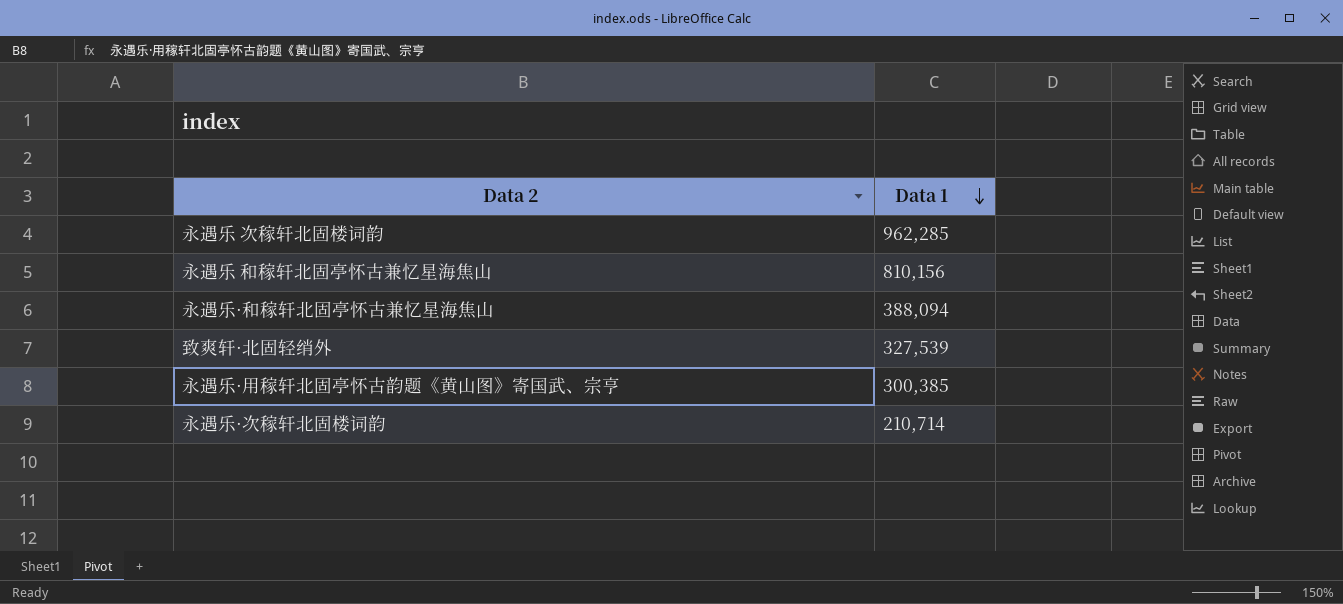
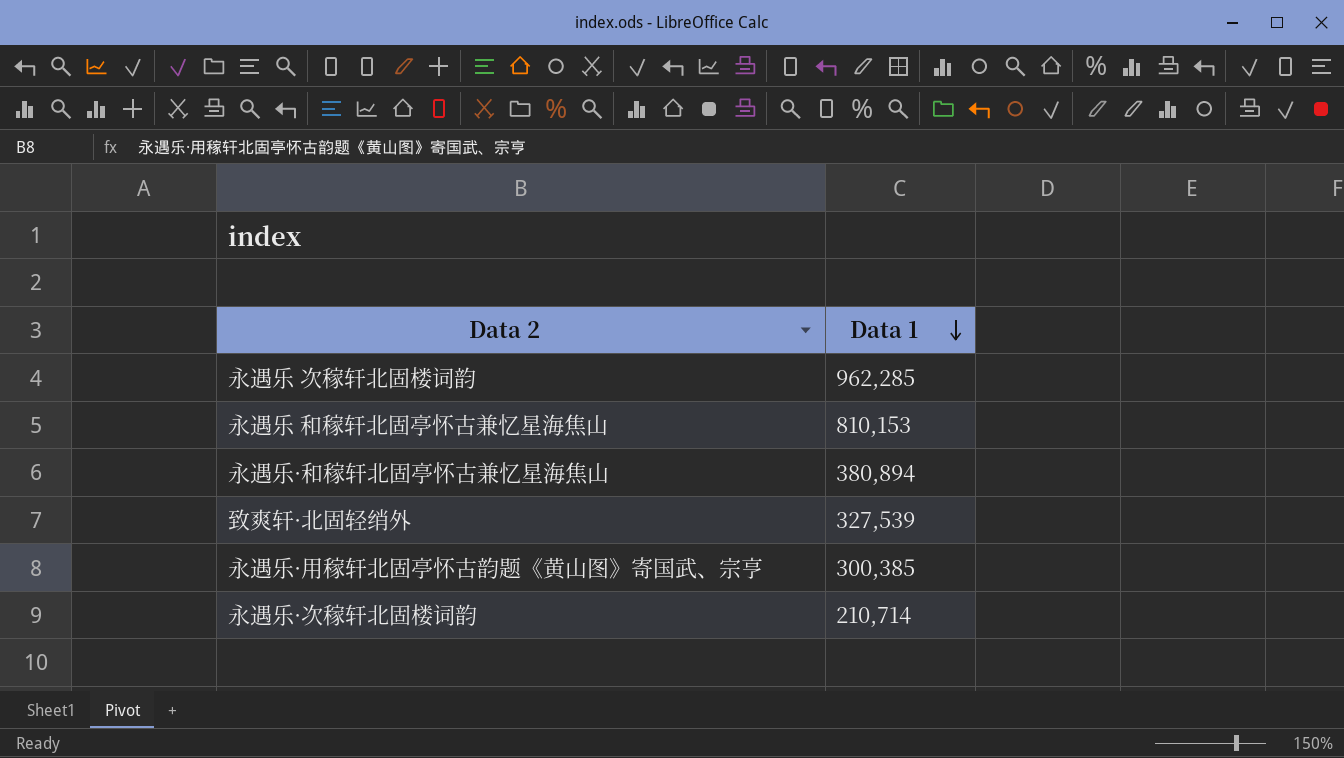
永遇乐 和稼轩北固亭怀古兼忆星海焦山 | Data 1: 810,156 -> 810,153
永遇乐·和稼轩北固亭怀古兼忆星海焦山 | Data 1: 388,094 -> 380,894

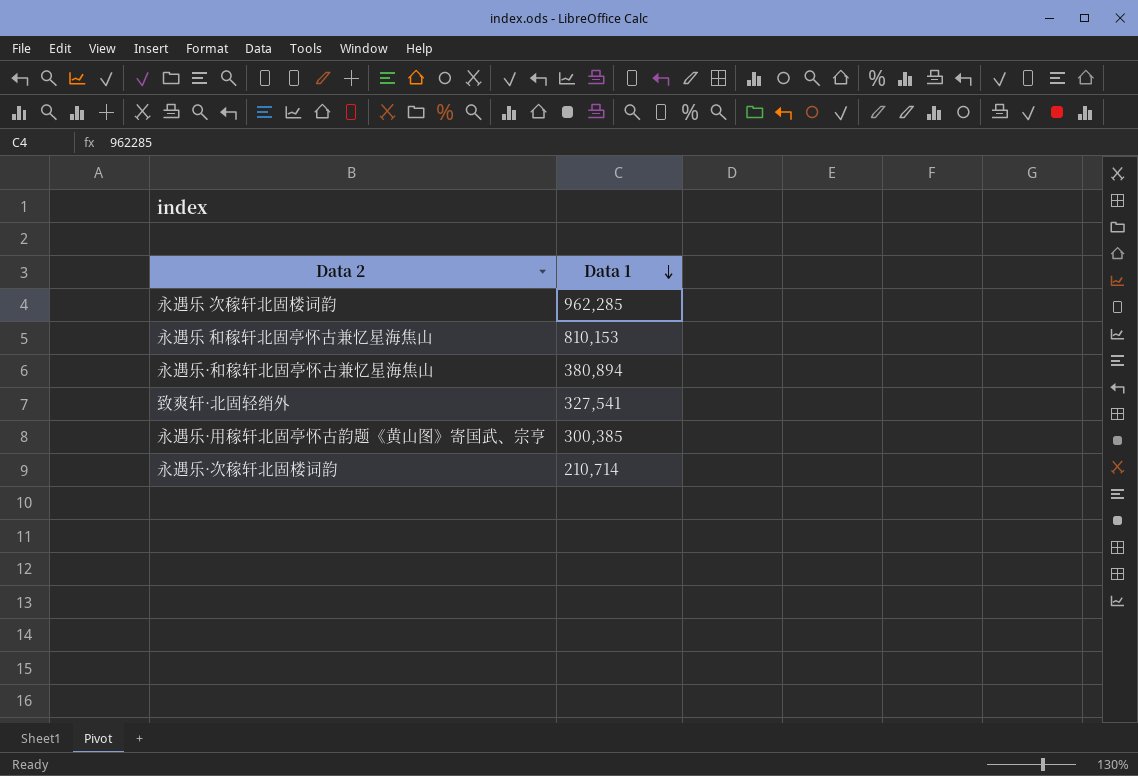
致爽轩·北固轻绡外 | Data 1: 327,539 -> 327,541

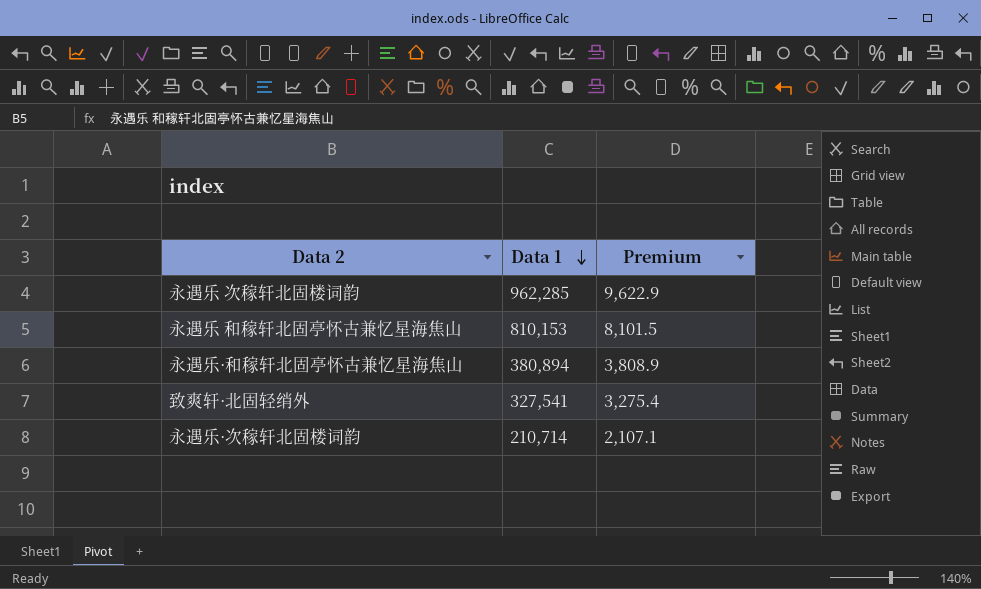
column Premium | formula: none -> [Data 1] * 0.01
row 永遇乐·用稼轩北固亭怀古韵题《黄山图》寄国武、宗亨: 300,385 -> none

